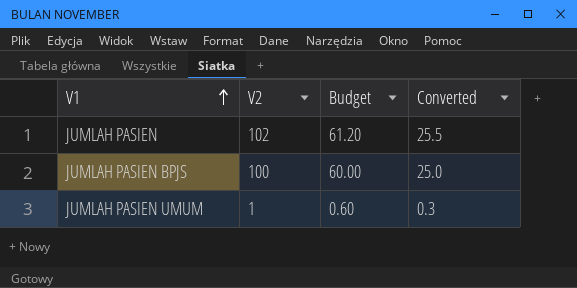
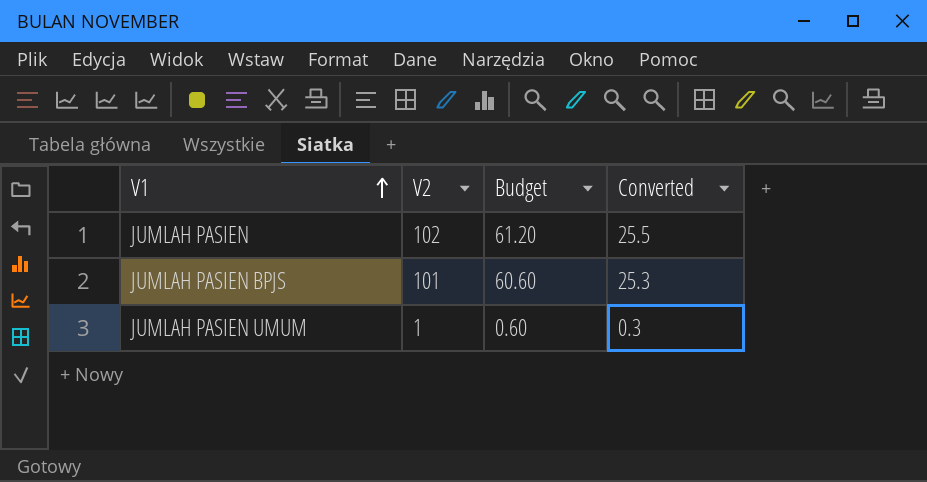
JUMLAH PASIEN BPJS | V2: 100 -> 101
JUMLAH PASIEN BPJS | Budget: 60.00 -> 60.60
JUMLAH PASIEN BPJS | Converted: 25.0 -> 25.3

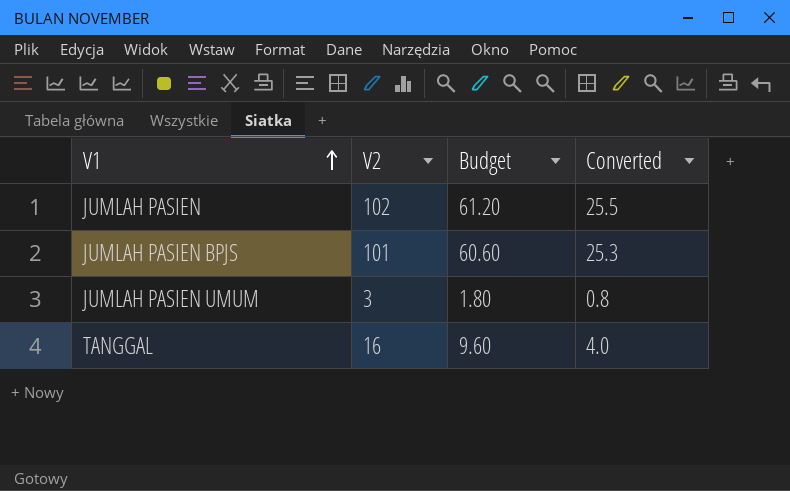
JUMLAH PASIEN UMUM | V2: 1 -> 3
JUMLAH PASIEN UMUM | Budget: 0.60 -> 1.80
JUMLAH PASIEN UMUM | Converted: 0.3 -> 0.8
row TANGGAL: none -> 16 | 9.60 | 4.0

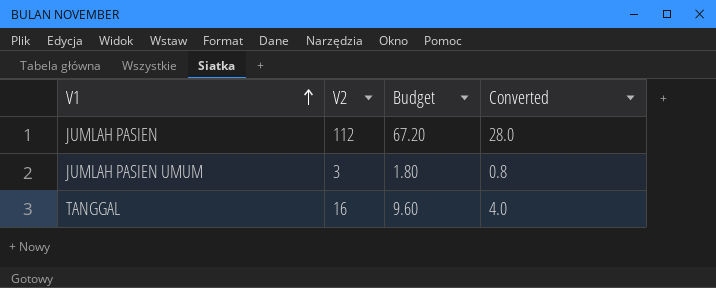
row JUMLAH PASIEN BPJS: 101 | 60.60 | 25.3 -> none
JUMLAH PASIEN | V2: 102 -> 112
JUMLAH PASIEN | Budget: 61.20 -> 67.20
JUMLAH PASIEN | Converted: 25.5 -> 28.0

